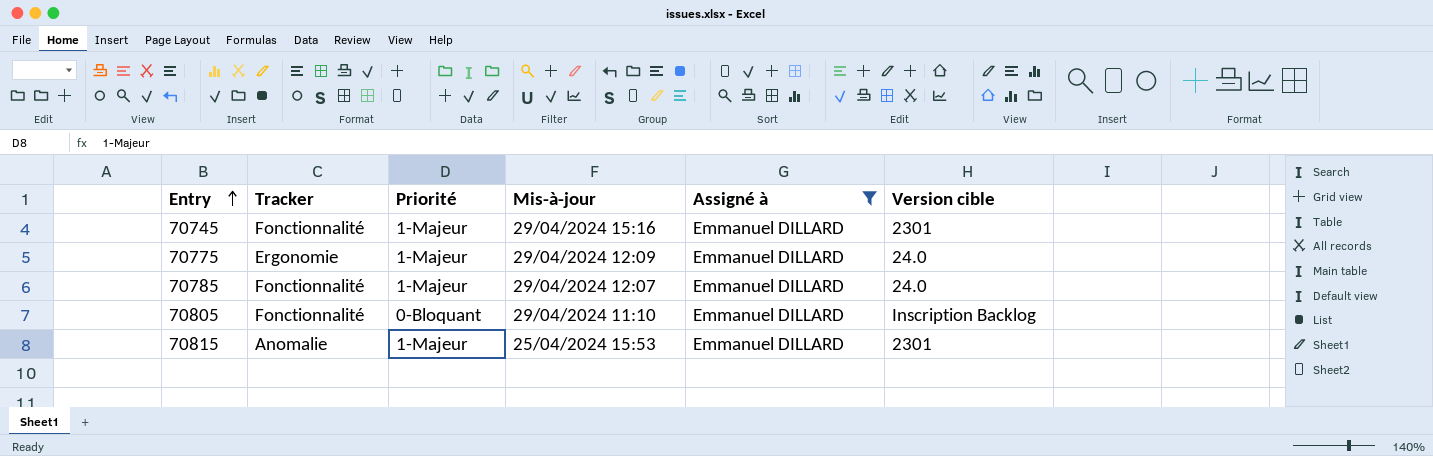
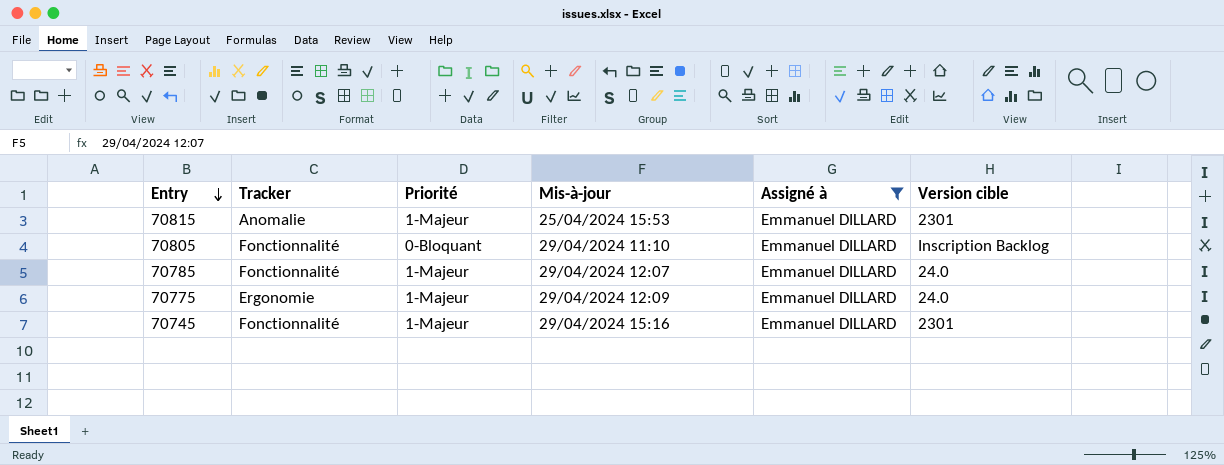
row order: Entry ascending -> Entry descending

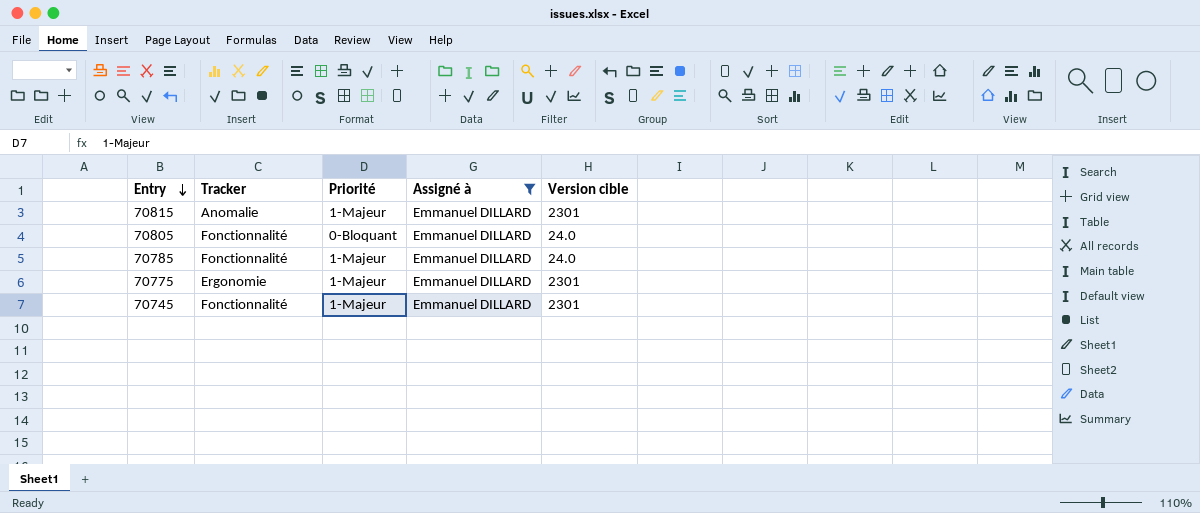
column Mis-à-jour | position: 4 -> none
70805 | Version cible: Inscription Backlog -> 24.0
70775 | Version cible: 24.0 -> 2301

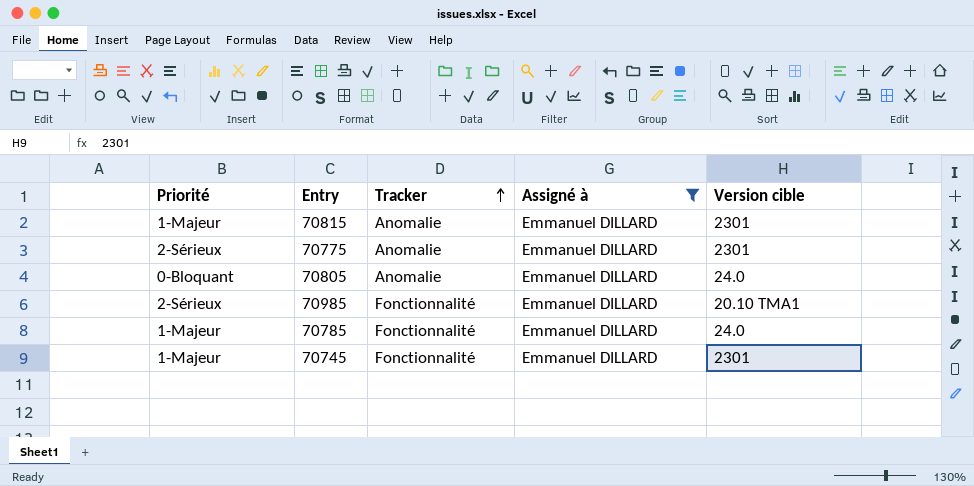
row order: Entry descending -> Tracker ascending
column Priorité | position: 3 -> 1
70775 | Priorité: 1-Majeur -> 2-Sérieux
70775 | Tracker: Ergonomie -> Anomalie
70805 | Tracker: Fonctionnalité -> Anomalie
row 70985: none -> 2-Sérieux | Fonctionnalité | Emmanuel DILLARD | 20.10 TMA1

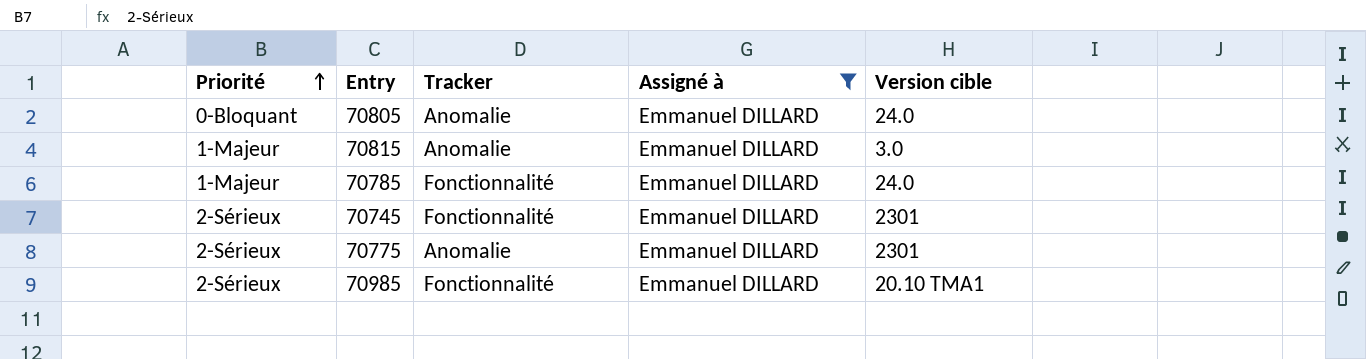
row order: Tracker ascending -> Priorité ascending
70815 | Version cible: 2301 -> 3.0
70745 | Priorité: 1-Majeur -> 2-Sérieux

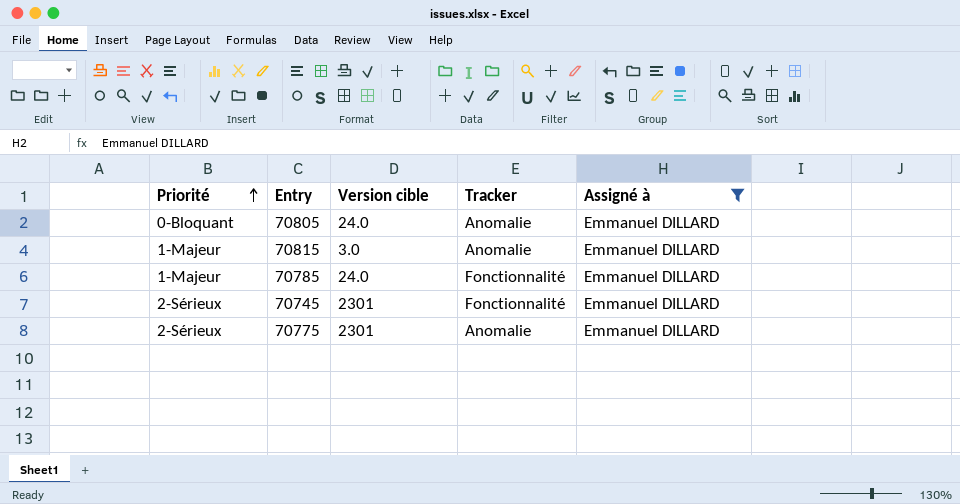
column Version cible | position: 5 -> 3
row 70985: 2-Sérieux | Fonctionnalité | Emmanuel DILLARD | 20.10 TMA1 -> none

